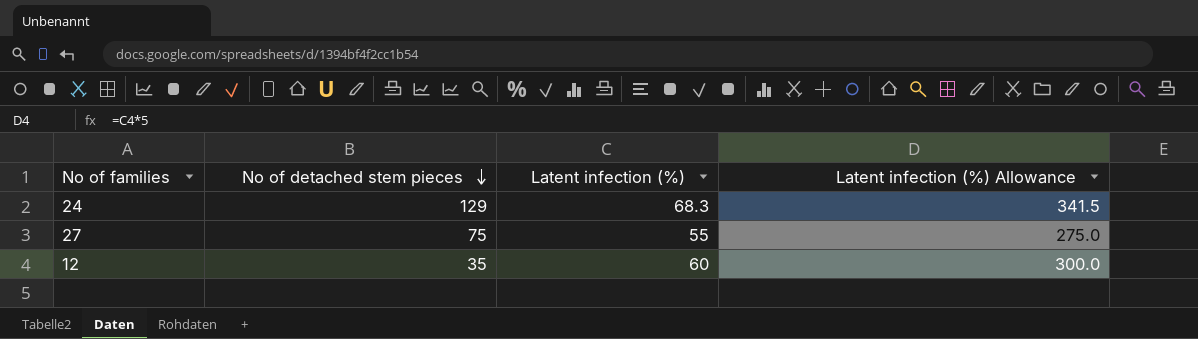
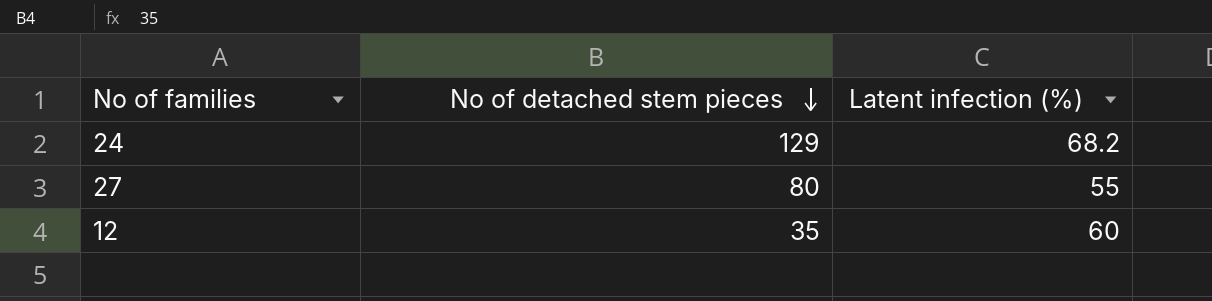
column Latent infection (%) Allowance | formula: [Latent infection (%)] * 5 -> none
24 | Latent infection (%): 68.3 -> 68.2
27 | No of detached stem pieces: 75 -> 80

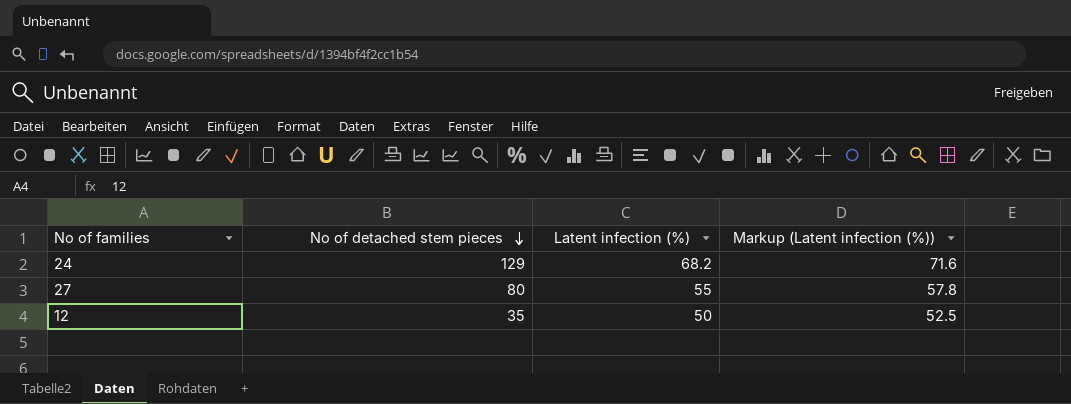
column Markup (Latent infection (%)) | formula: none -> [Latent infection (%)] * 1.05
12 | Latent infection (%): 60 -> 50

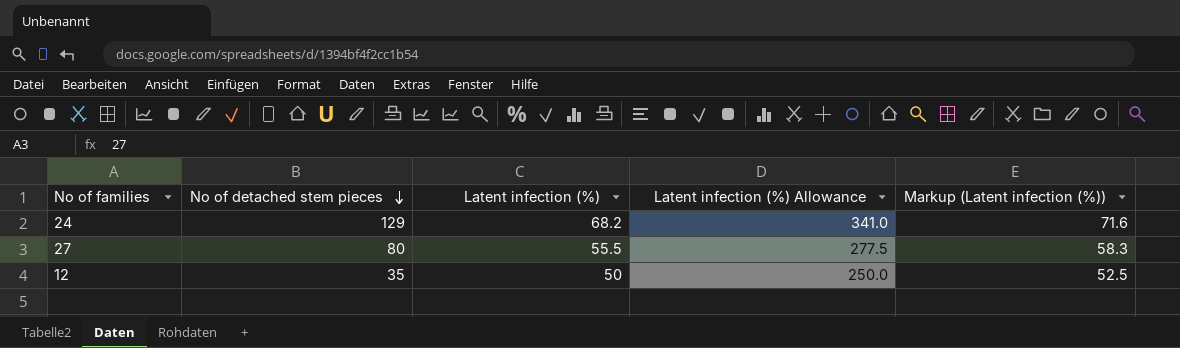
column Latent infection (%) Allowance | formula: none -> [Latent infection (%)] * 5
27 | Latent infection (%): 55 -> 55.5
27 | Markup (Latent infection (%)): 57.8 -> 58.3

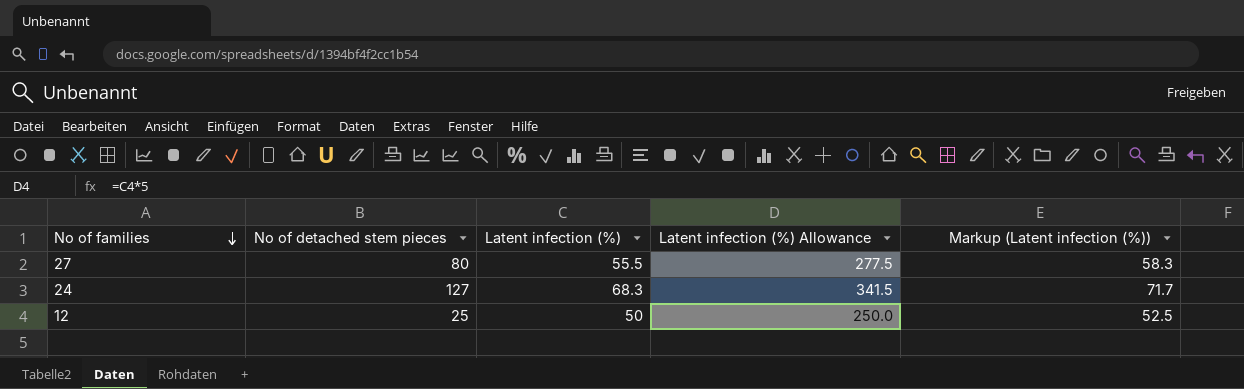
row order: No of detached stem pieces descending -> No of families descending
24 | No of detached stem pieces: 129 -> 127
24 | Latent infection (%): 68.2 -> 68.3
24 | Latent infection (%) Allowance: 341.0 -> 341.5
24 | Markup (Latent infection (%)): 71.6 -> 71.7
12 | No of detached stem pieces: 35 -> 25

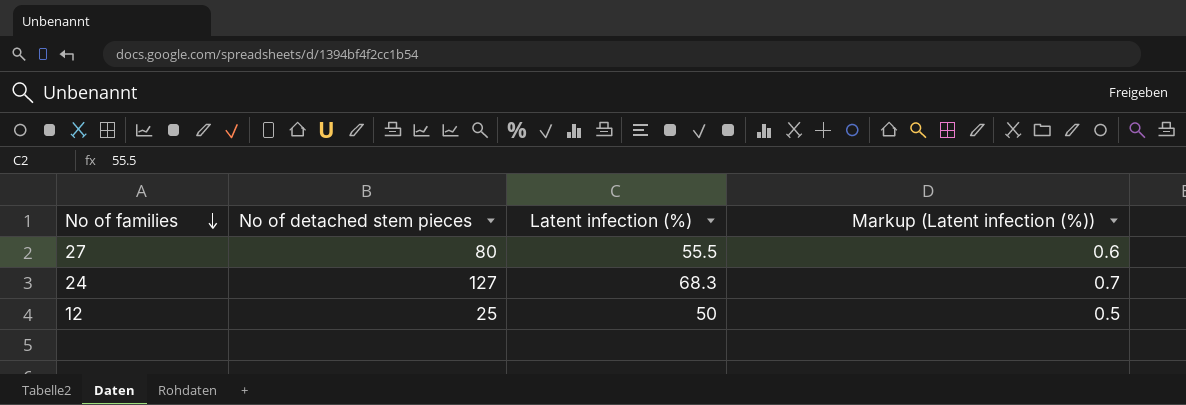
column Latent infection (%) Allowance | formula: [Latent infection (%)] * 5 -> none
column Markup (Latent infection (%)) | formula: [Latent infection (%)] * 1.05 -> [Latent infection (%)] * 0.01

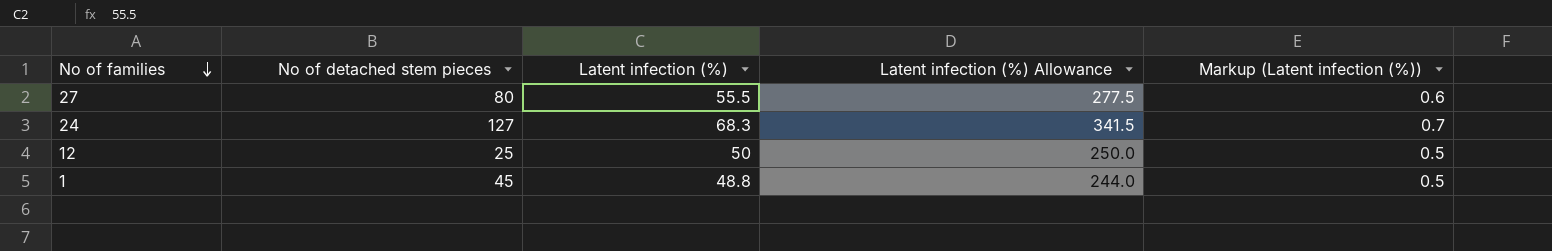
column Latent infection (%) Allowance | formula: none -> [Latent infection (%)] * 5
row 1: none -> 45 | 48.8 | 244.0 | 0.5

